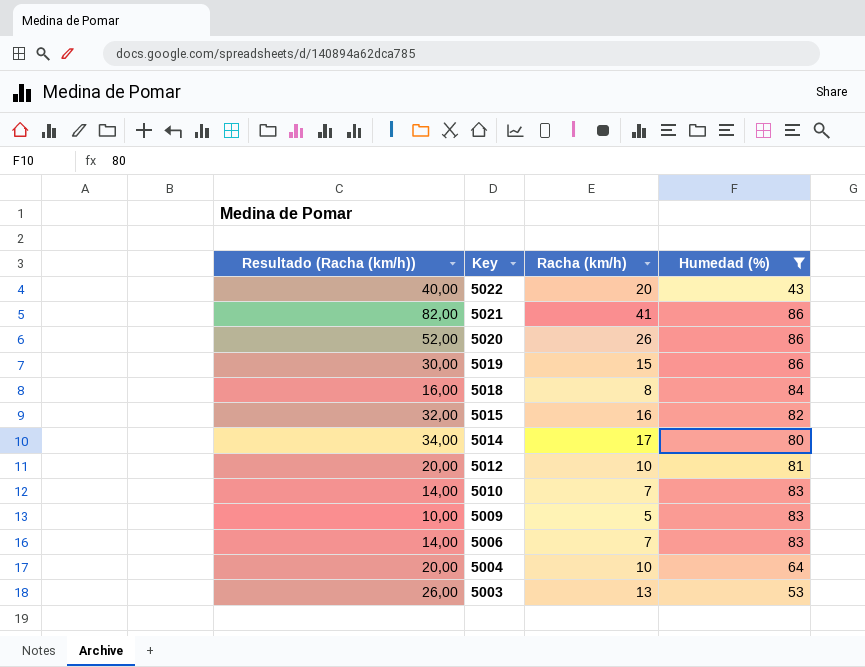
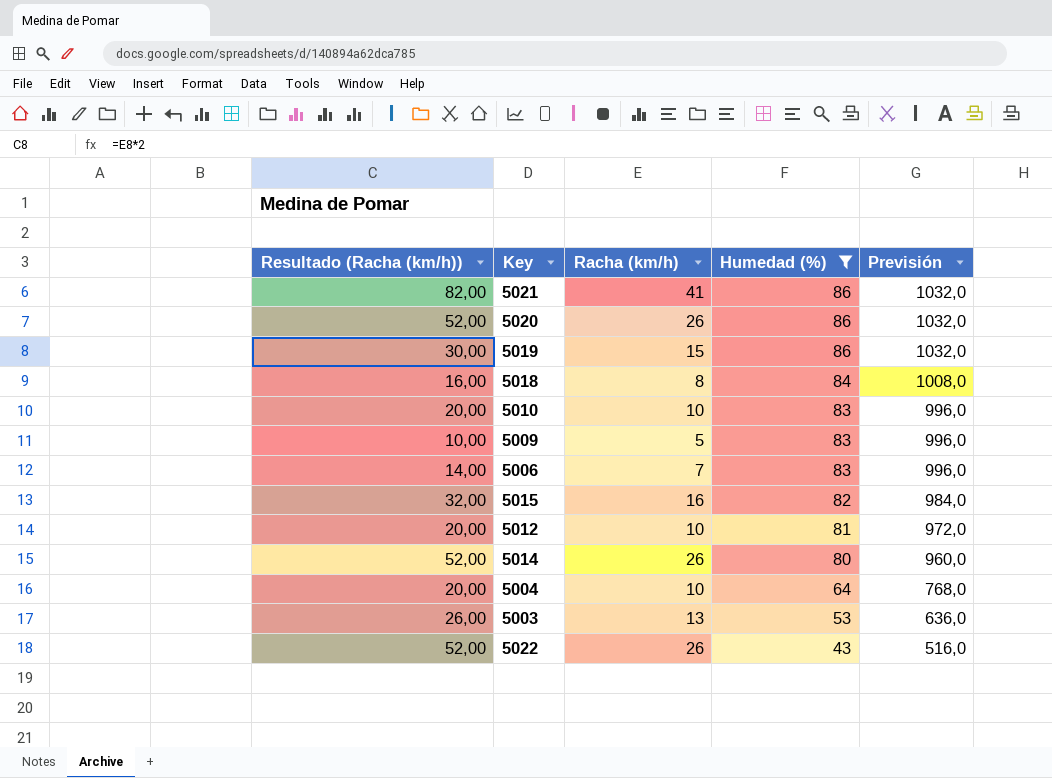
row order: Key descending -> Humedad (%) descending
column Previsión | formula: none -> [Humedad (%)] * 12
5010 | Resultado (Racha (km/h)): 14,00 -> 20,00
5010 | Racha (km/h): 7 -> 10
5014 | Resultado (Racha (km/h)): 34,00 -> 52,00
5014 | Racha (km/h): 17 -> 26
5022 | Resultado (Racha (km/h)): 40,00 -> 52,00
5022 | Racha (km/h): 20 -> 26

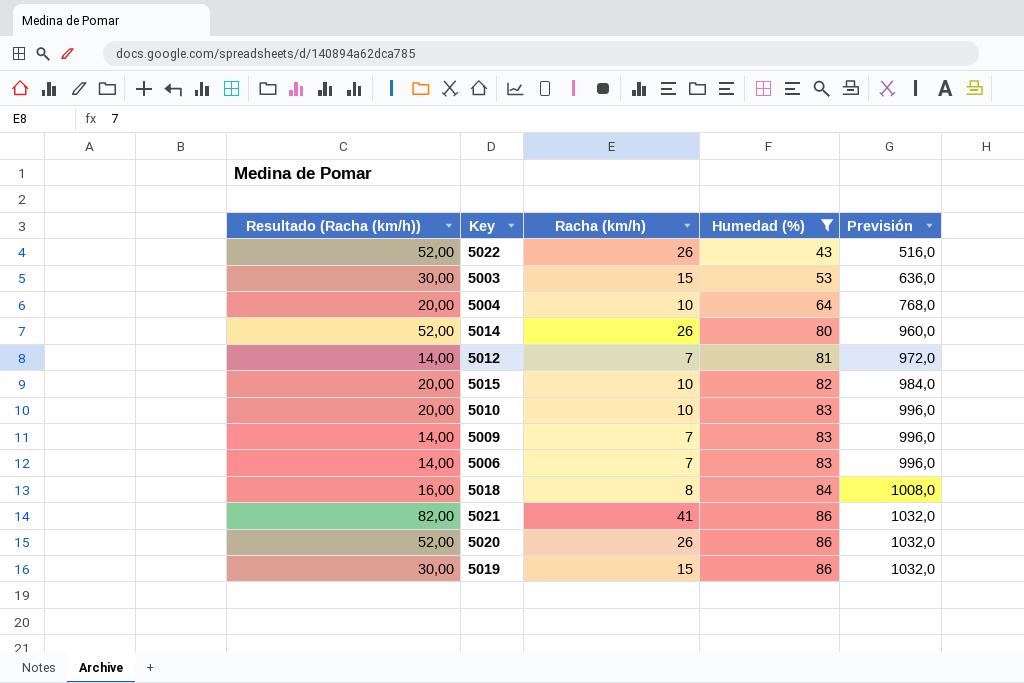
row order: Humedad (%) descending -> Humedad (%) ascending
5003 | Resultado (Racha (km/h)): 26,00 -> 30,00
5003 | Racha (km/h): 13 -> 15
5012 | Resultado (Racha (km/h)): 20,00 -> 14,00
5012 | Racha (km/h): 10 -> 7
5015 | Resultado (Racha (km/h)): 32,00 -> 20,00
5015 | Racha (km/h): 16 -> 10
5009 | Resultado (Racha (km/h)): 10,00 -> 14,00
5009 | Racha (km/h): 5 -> 7

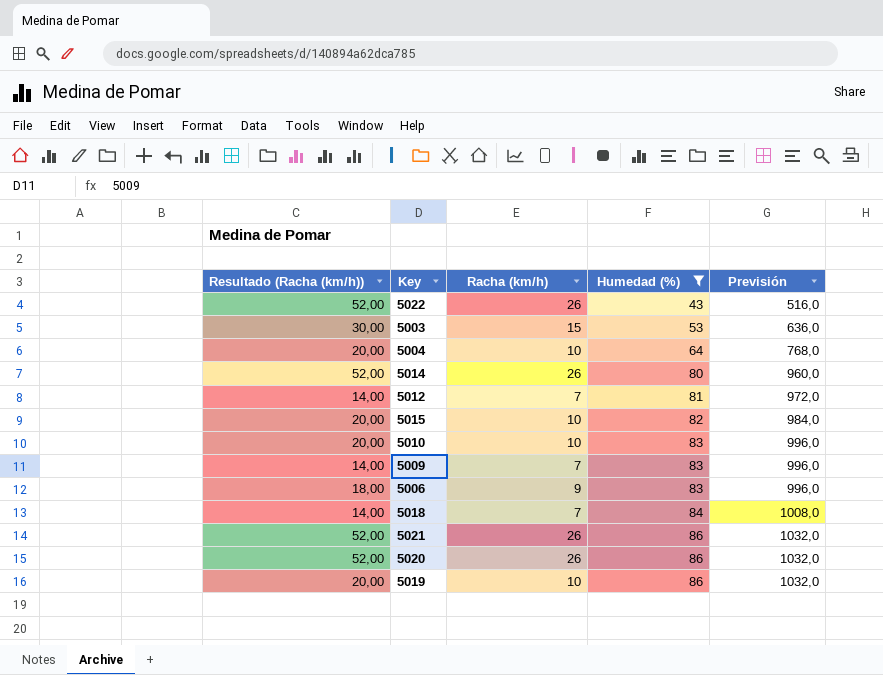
5006 | Resultado (Racha (km/h)): 14,00 -> 18,00
5006 | Racha (km/h): 7 -> 9
5018 | Resultado (Racha (km/h)): 16,00 -> 14,00
5018 | Racha (km/h): 8 -> 7
5021 | Resultado (Racha (km/h)): 82,00 -> 52,00
5021 | Racha (km/h): 41 -> 26
5019 | Resultado (Racha (km/h)): 30,00 -> 20,00
5019 | Racha (km/h): 15 -> 10

